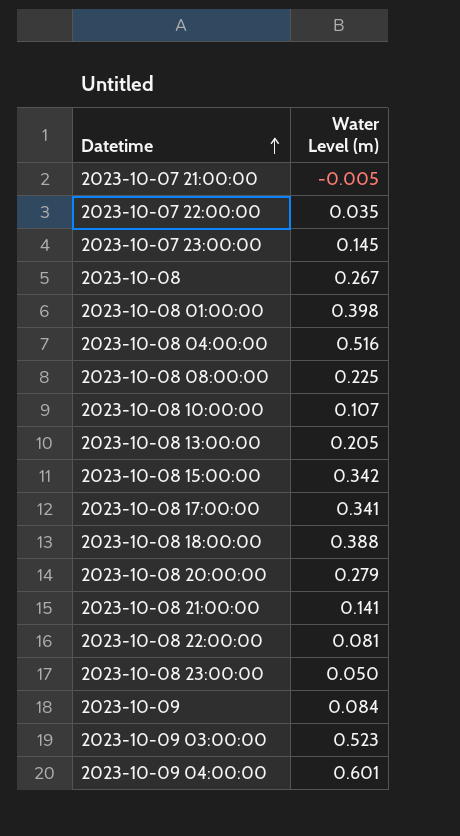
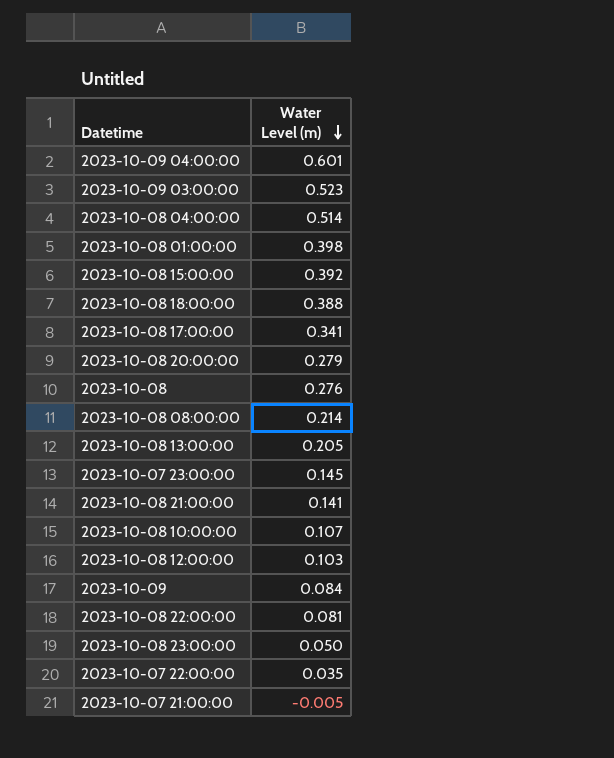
row order: Datetime ascending -> Water Level (m) descending
2023-10-08 04:00:00 | Water Level (m): 0.516 -> 0.514
2023-10-08 15:00:00 | Water Level (m): 0.342 -> 0.392
2023-10-08 | Water Level (m): 0.267 -> 0.276
2023-10-08 08:00:00 | Water Level (m): 0.225 -> 0.214
row 2023-10-08 12:00:00: none -> 0.103

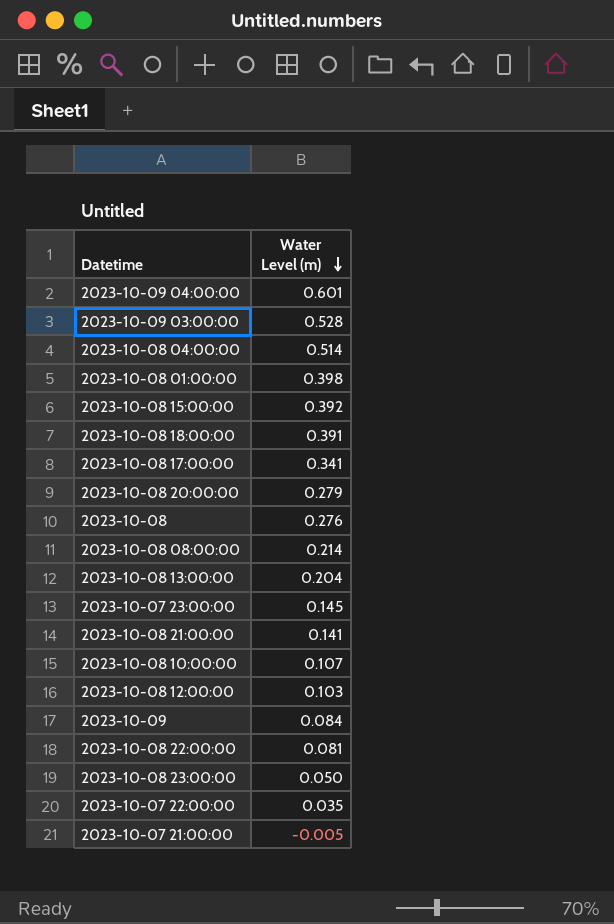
2023-10-09 03:00:00 | Water Level (m): 0.523 -> 0.528
2023-10-08 18:00:00 | Water Level (m): 0.388 -> 0.391
2023-10-08 13:00:00 | Water Level (m): 0.205 -> 0.204

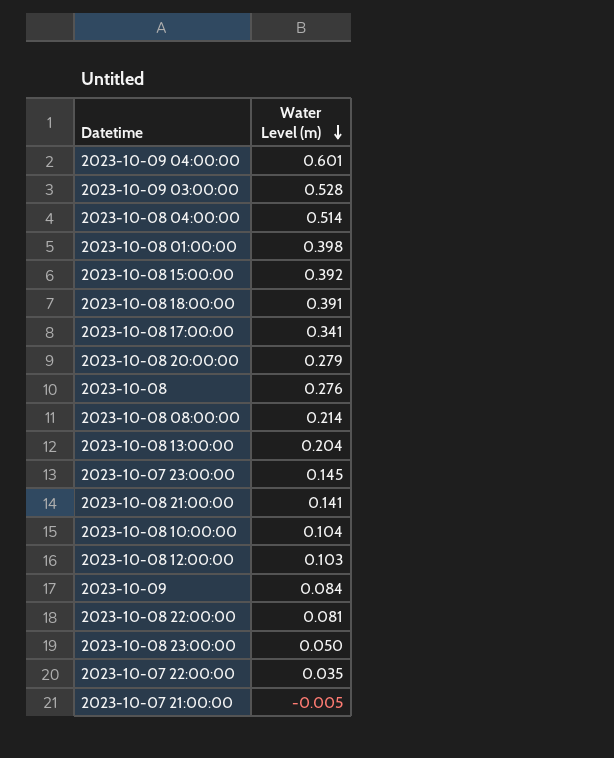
2023-10-08 10:00:00 | Water Level (m): 0.107 -> 0.104

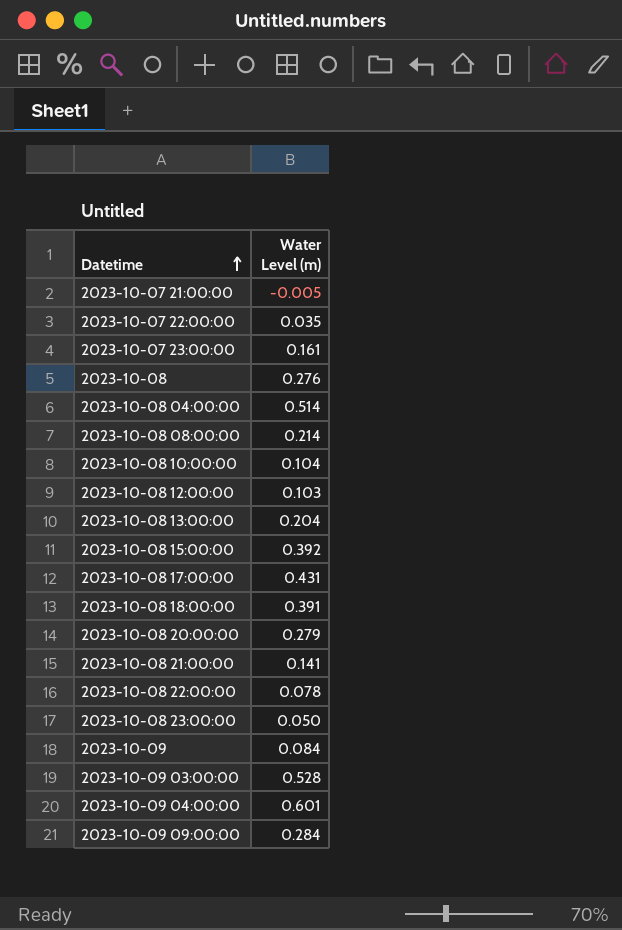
row order: Water Level (m) descending -> Datetime ascending
row 2023-10-08 01:00:00: 0.398 -> none
2023-10-07 23:00:00 | Water Level (m): 0.145 -> 0.161
2023-10-08 17:00:00 | Water Level (m): 0.341 -> 0.431
2023-10-08 22:00:00 | Water Level (m): 0.081 -> 0.078
row 2023-10-09 09:00:00: none -> 0.284

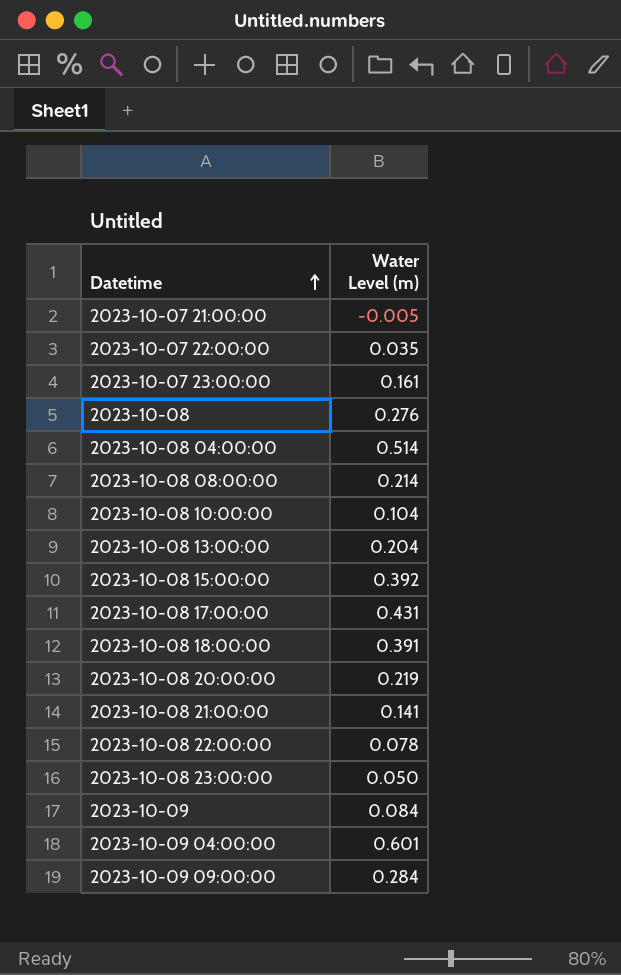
row 2023-10-08 12:00:00: 0.103 -> none
row 2023-10-09 03:00:00: 0.528 -> none
2023-10-08 20:00:00 | Water Level (m): 0.279 -> 0.219

